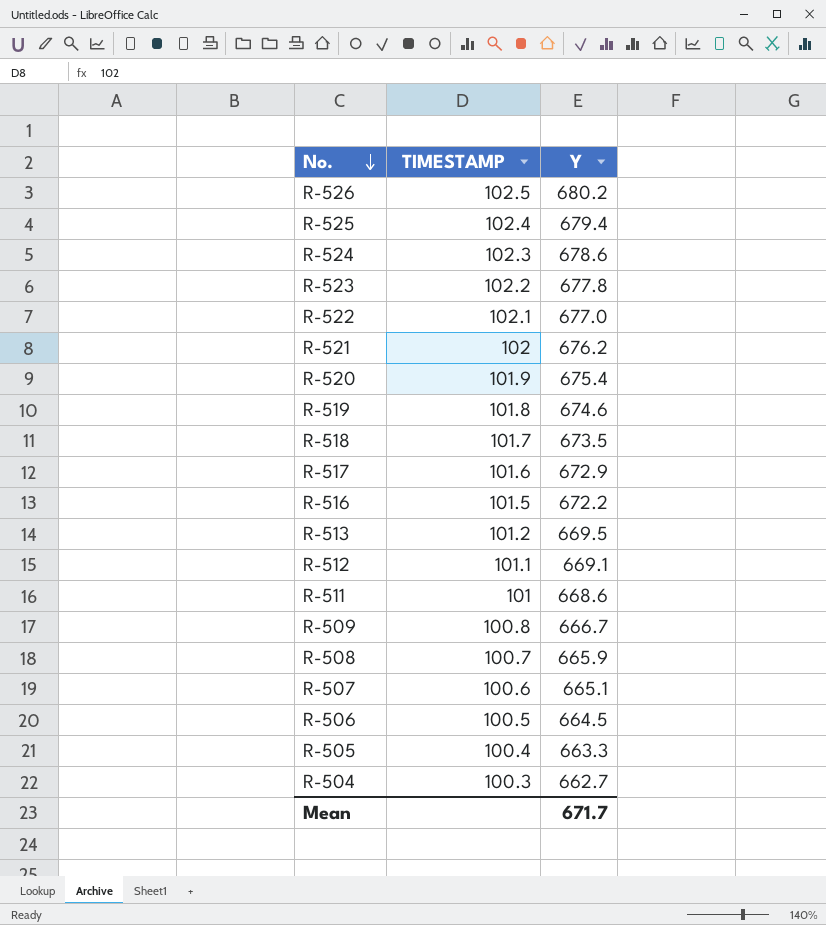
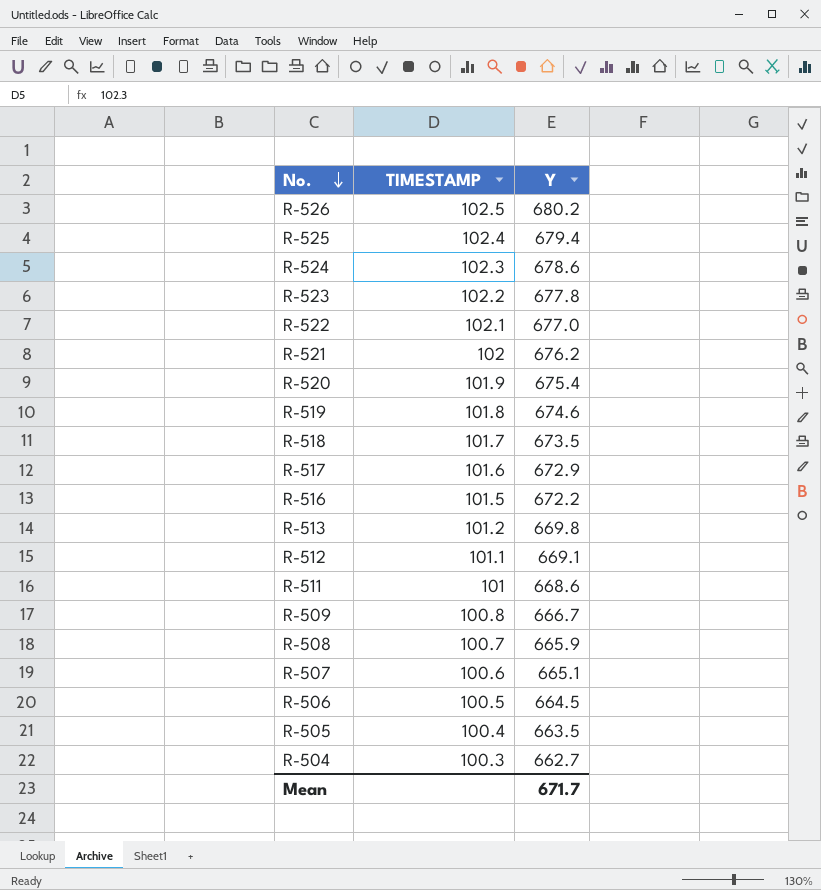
R-513 | Y: 669.5 -> 669.8
R-505 | Y: 663.3 -> 663.5

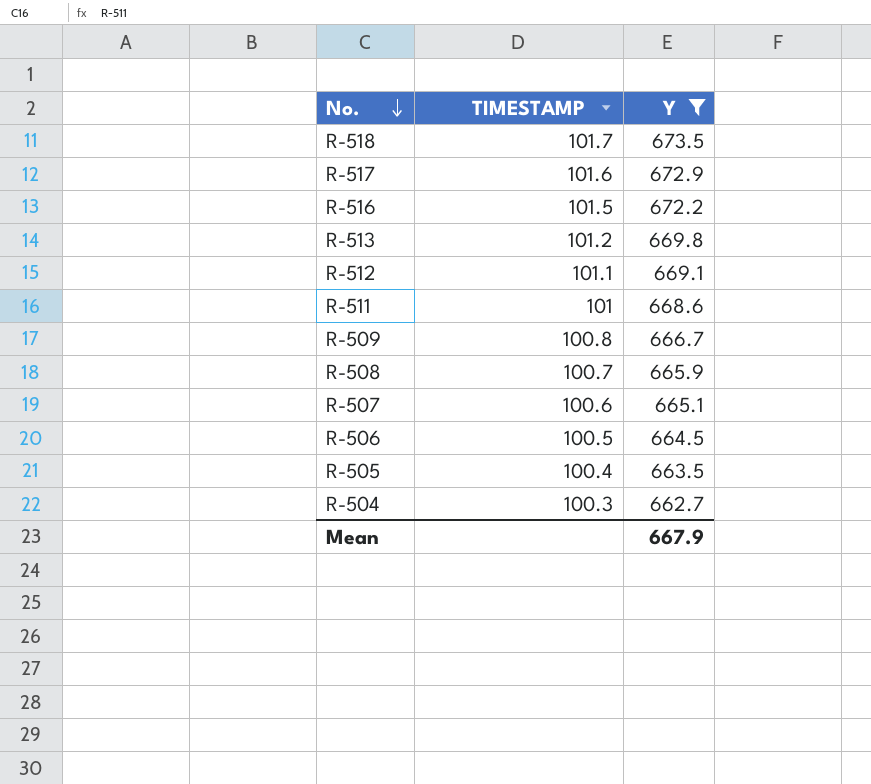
filter: none -> Y <= 673.5
Mean | Y: 671.7 -> 667.9

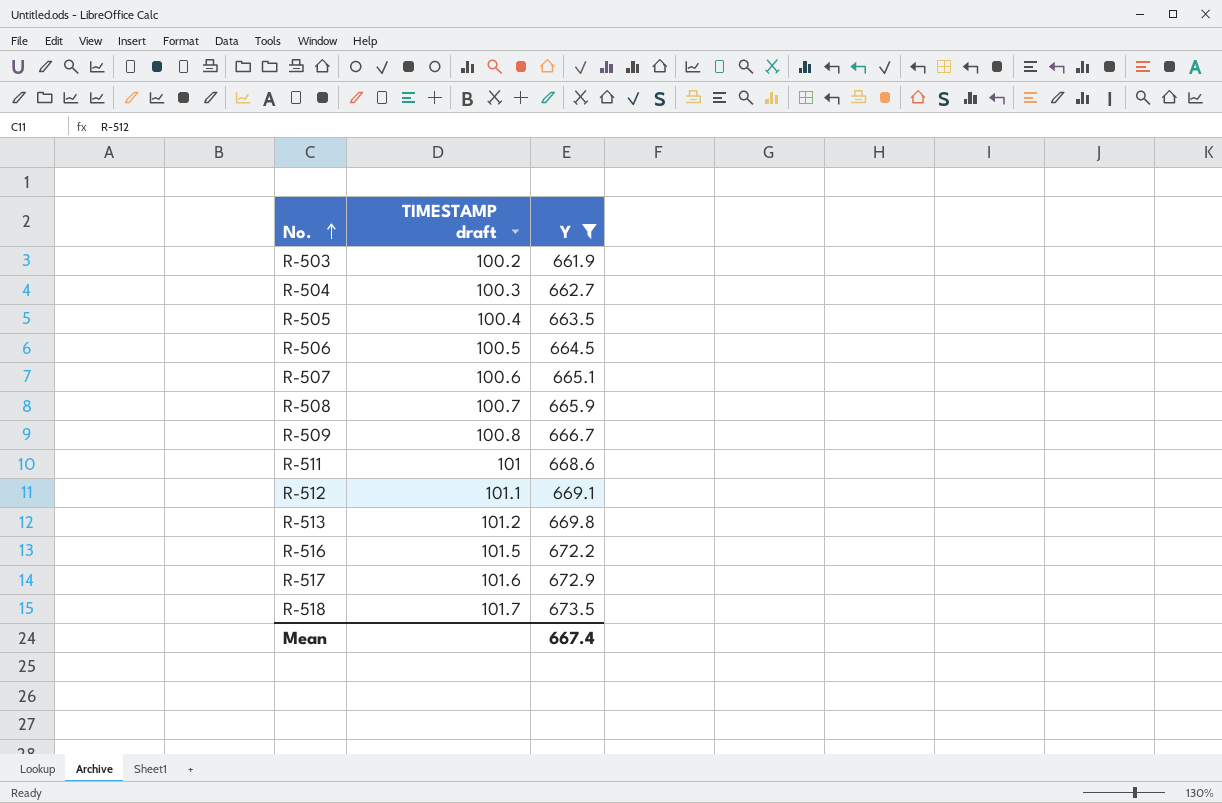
row order: No. descending -> No. ascending
column name: TIMESTAMP -> TIMESTAMP draft
row R-503: none -> 100.2 | 661.9
Mean | Y: 667.9 -> 667.4

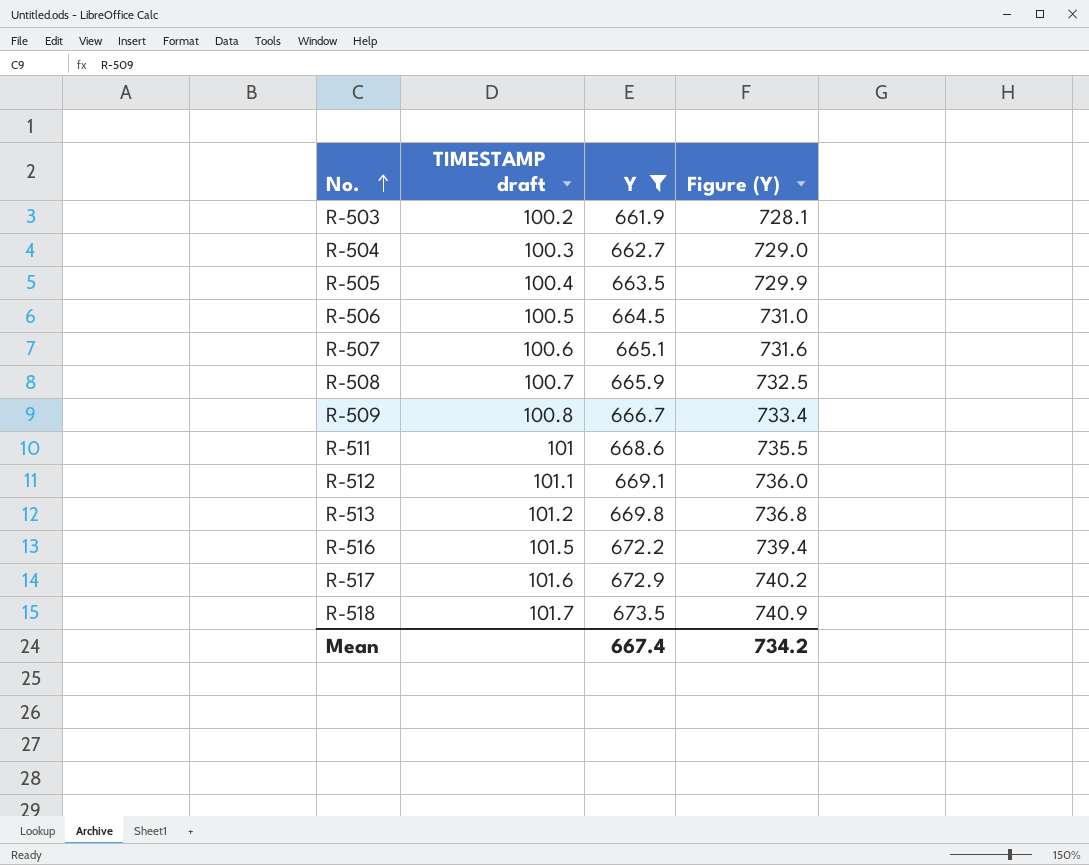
column Figure (Y) | formula: none -> [Y] * 1.1

